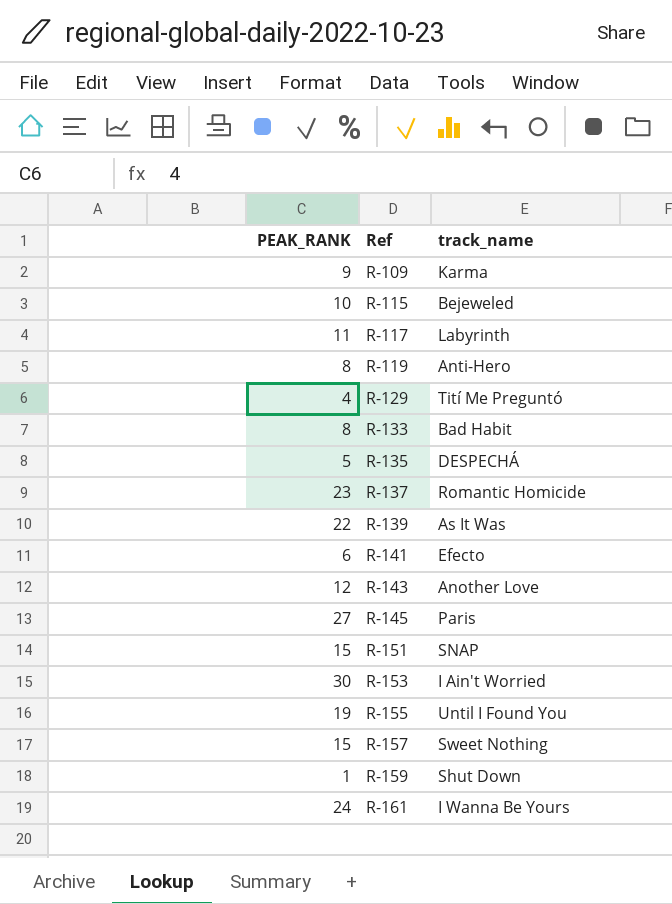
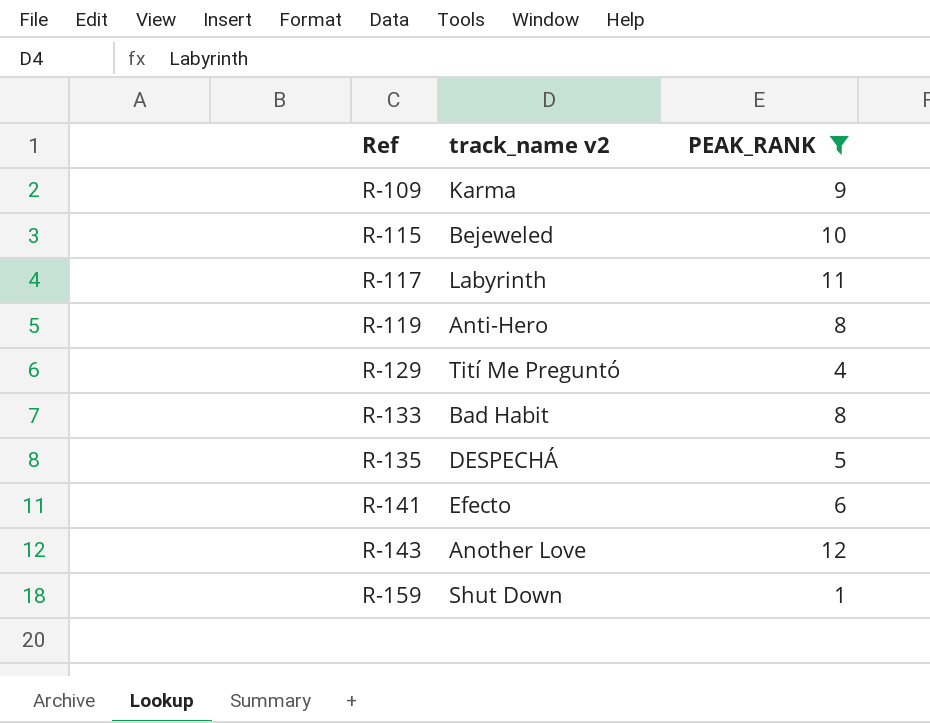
filter: none -> PEAK_RANK <= 12
column name: track_name -> track_name v2
column PEAK_RANK | position: 1 -> 3

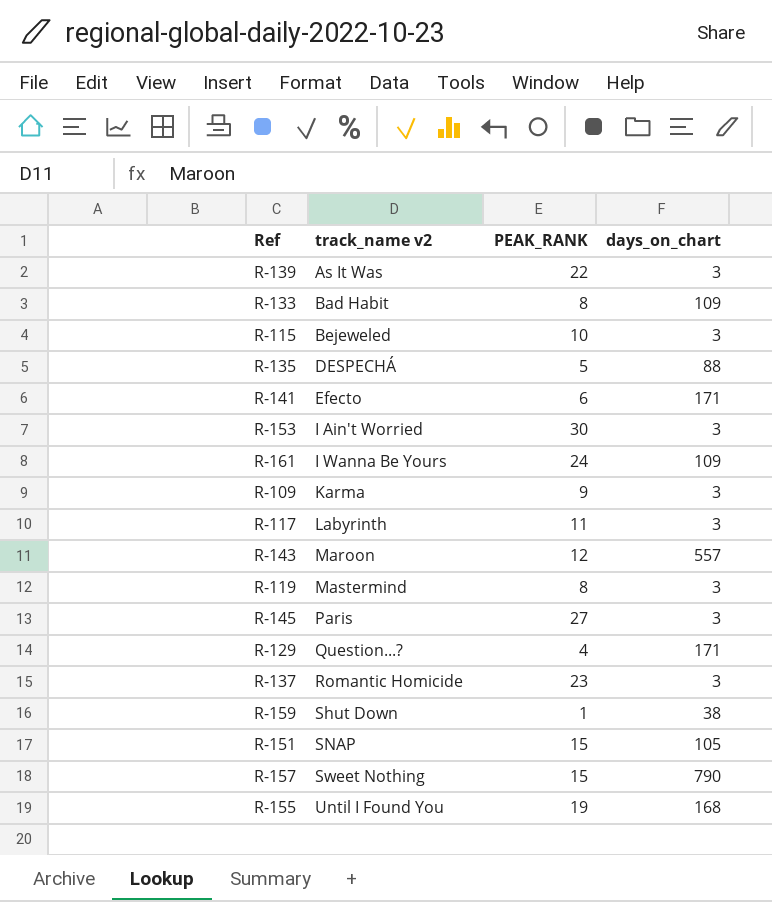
filter: PEAK_RANK <= 12 -> none
row order: Ref ascending -> track_name v2 ascending
column days_on_chart | position: none -> 4
R-143 | track_name v2: Another Love -> Maroon
R-119 | track_name v2: Anti-Hero -> Mastermind
R-129 | track_name v2: Tití Me Preguntó -> Question...?

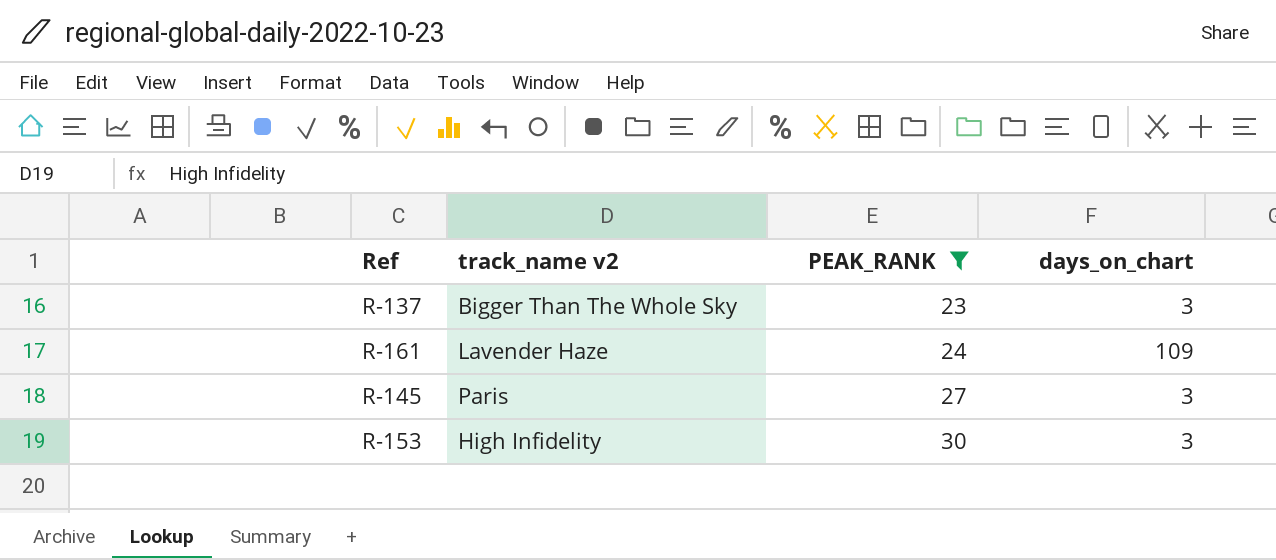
filter: none -> PEAK_RANK >= 23
row order: track_name v2 ascending -> PEAK_RANK ascending
R-137 | track_name v2: Romantic Homicide -> Bigger Than The Whole Sky
R-161 | track_name v2: I Wanna Be Yours -> Lavender Haze
R-153 | track_name v2: I Ain't Worried -> High Infidelity

